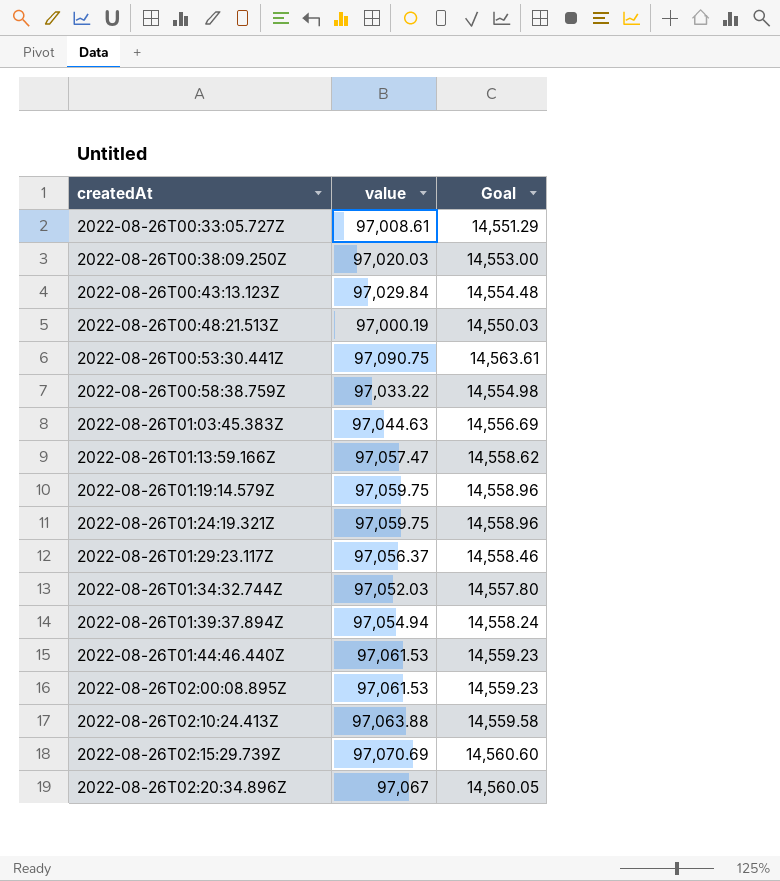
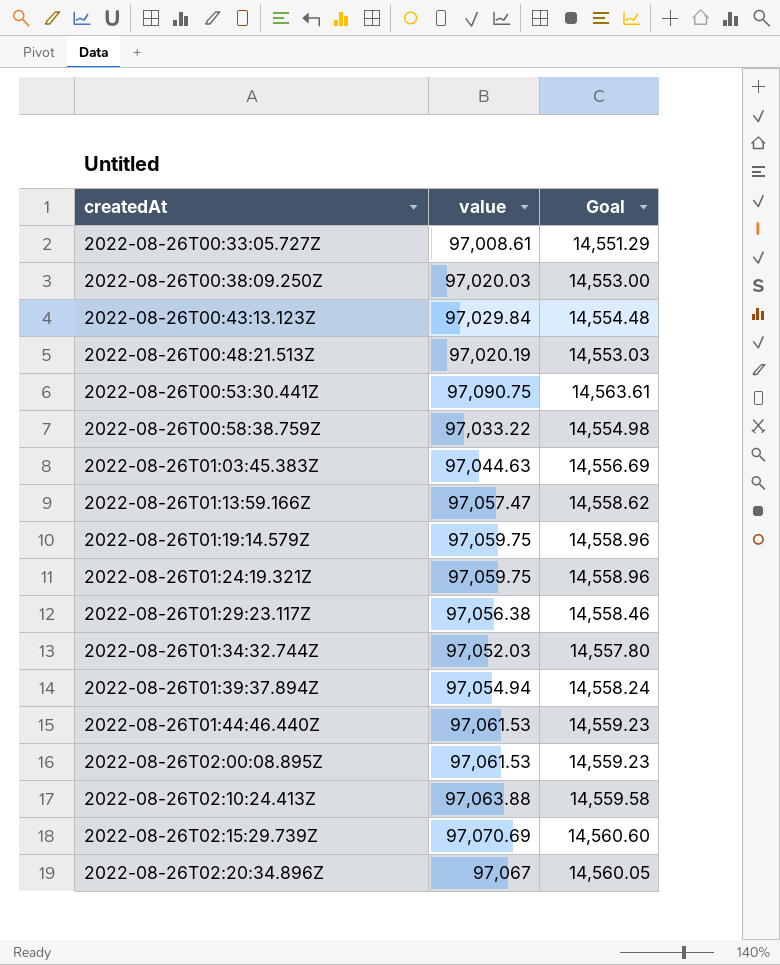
2022-08-26T00:48:21.513Z | value: 97,000.19 -> 97,020.19
2022-08-26T00:48:21.513Z | Goal: 14,550.03 -> 14,553.03
2022-08-26T01:29:23.117Z | value: 97,056.37 -> 97,056.38

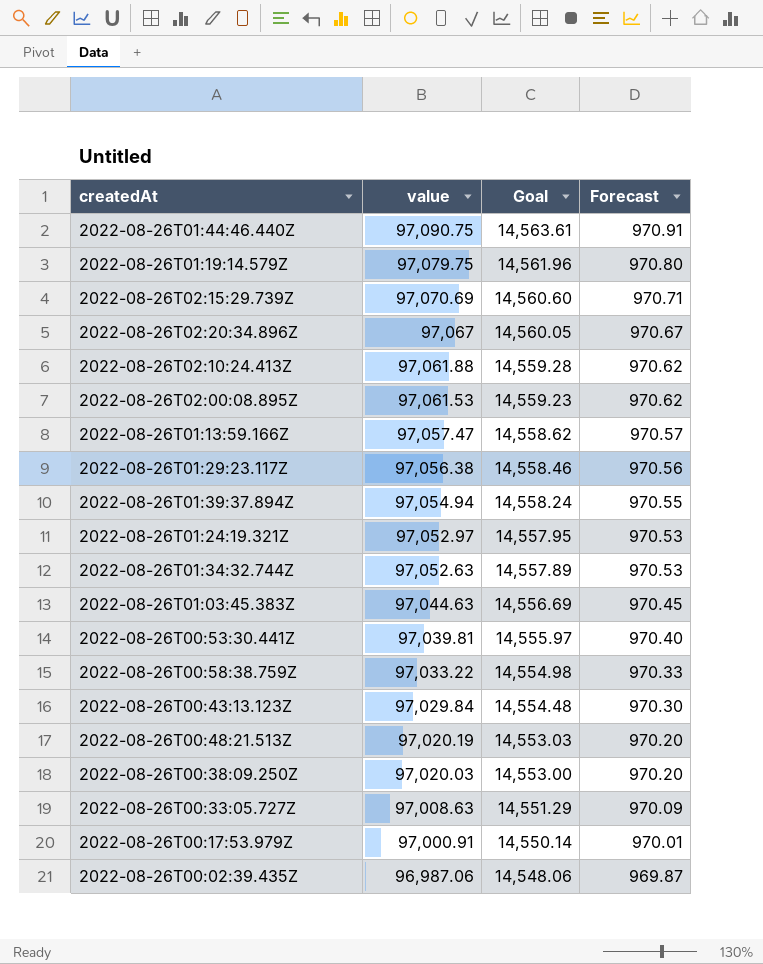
row order: createdAt ascending -> value descending
column Forecast | formula: none -> [value] * 0.01
2022-08-26T01:44:46.440Z | value: 97,061.53 -> 97,090.75
2022-08-26T01:44:46.440Z | Goal: 14,559.23 -> 14,563.61
2022-08-26T01:19:14.579Z | value: 97,059.75 -> 97,079.75
2022-08-26T01:19:14.579Z | Goal: 14,558.96 -> 14,561.96
2022-08-26T02:10:24.413Z | value: 97,063.88 -> 97,061.88
2022-08-26T02:10:24.413Z | Goal: 14,559.58 -> 14,559.28
2022-08-26T01:24:19.321Z | value: 97,059.75 -> 97,052.97
2022-08-26T01:24:19.321Z | Goal: 14,558.96 -> 14,557.95
2022-08-26T01:34:32.744Z | value: 97,052.03 -> 97,052.63
2022-08-26T01:34:32.744Z | Goal: 14,557.80 -> 14,557.89
2022-08-26T00:53:30.441Z | value: 97,090.75 -> 97,039.81
2022-08-26T00:53:30.441Z | Goal: 14,563.61 -> 14,555.97
2022-08-26T00:33:05.727Z | value: 97,008.61 -> 97,008.63
row 2022-08-26T00:17:53.979Z: none -> 97,000.91 | 14,550.14 | 970.01
row 2022-08-26T00:02:39.435Z: none -> 96,987.06 | 14,548.06 | 969.87

